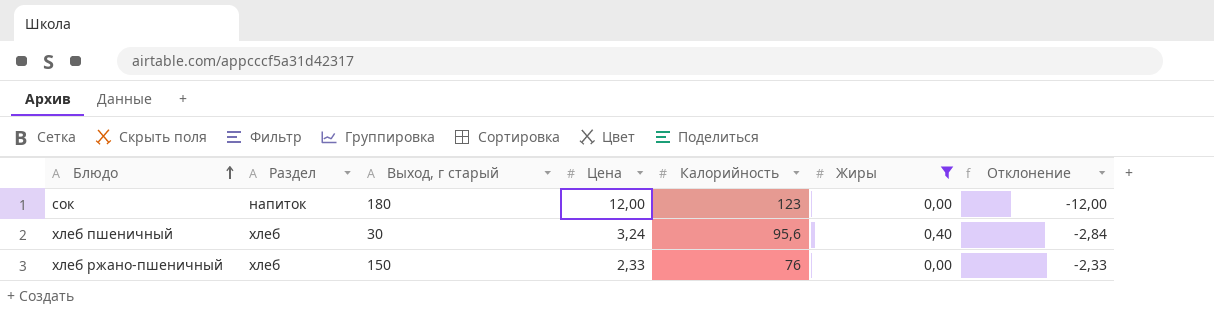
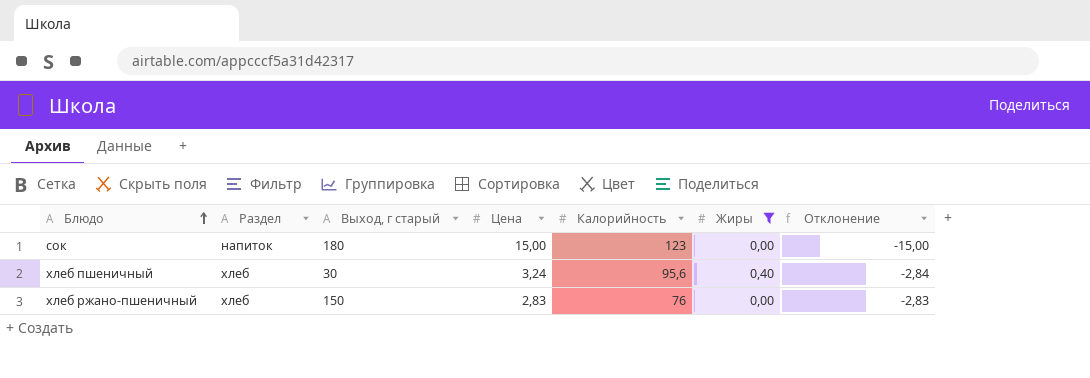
сок | Цена: 12,00 -> 15,00
сок | Отклонение: -12,00 -> -15,00
хлеб ржано-пшеничный | Цена: 2,33 -> 2,83
хлеб ржано-пшеничный | Отклонение: -2,33 -> -2,83

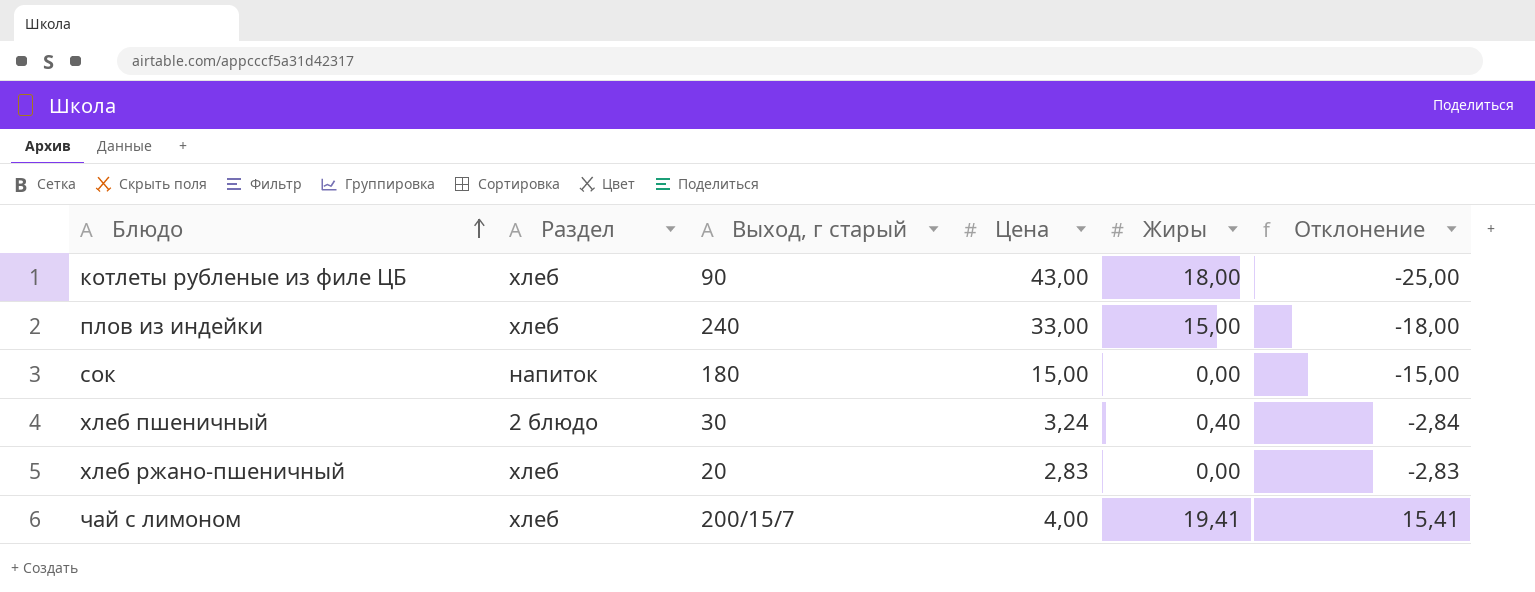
filter: Жиры <= 0,40 -> none
column Калорийность | position: 5 -> none
хлеб пшеничный | Раздел: хлеб -> 2 блюдо
хлеб ржано-пшеничный | Выход, г старый: 150 -> 20

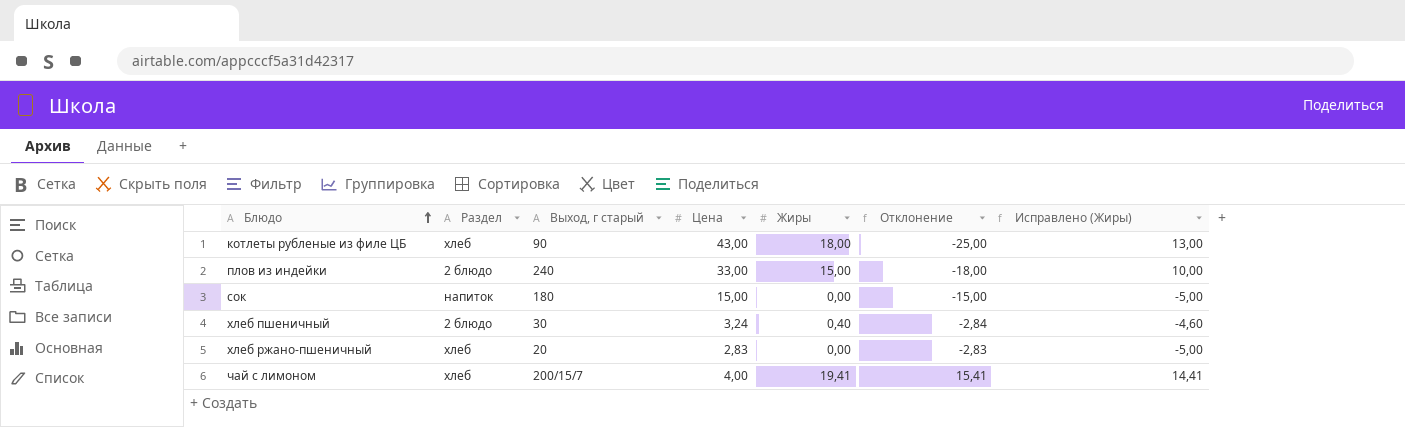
column Исправлено (Жиры) | formula: none -> [Жиры] - 5
плов из индейки | Раздел: хлеб -> 2 блюдо

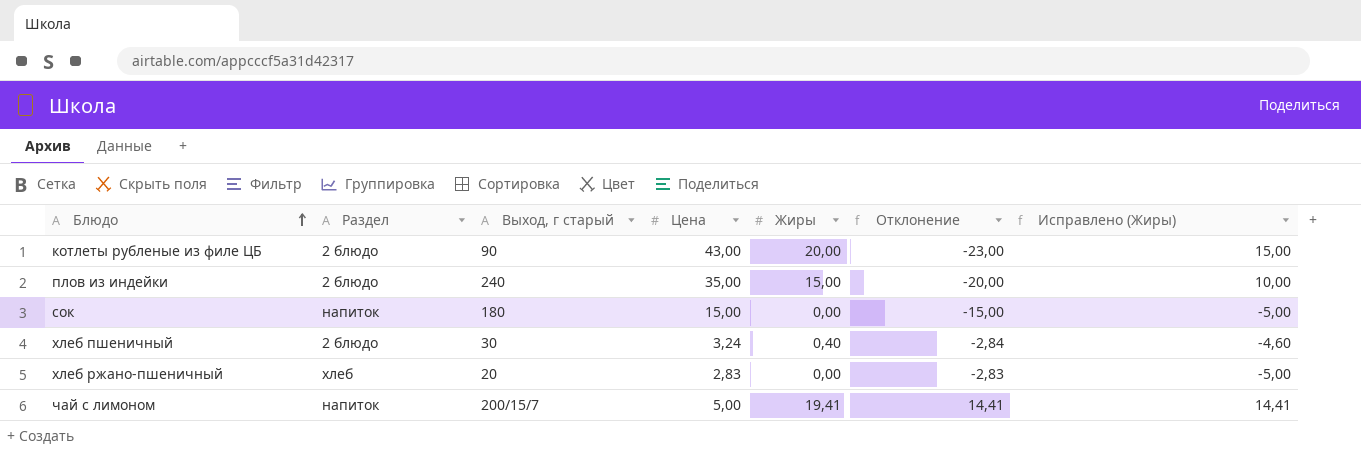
котлеты рубленые из филе ЦБ | Раздел: хлеб -> 2 блюдо
котлеты рубленые из филе ЦБ | Жиры: 18,00 -> 20,00
котлеты рубленые из филе ЦБ | Отклонение: -25,00 -> -23,00
котлеты рубленые из филе ЦБ | Исправлено (Жиры): 13,00 -> 15,00
плов из индейки | Цена: 33,00 -> 35,00
плов из индейки | Отклонение: -18,00 -> -20,00
чай с лимоном | Раздел: хлеб -> напиток
чай с лимоном | Цена: 4,00 -> 5,00
чай с лимоном | Отклонение: 15,41 -> 14,41

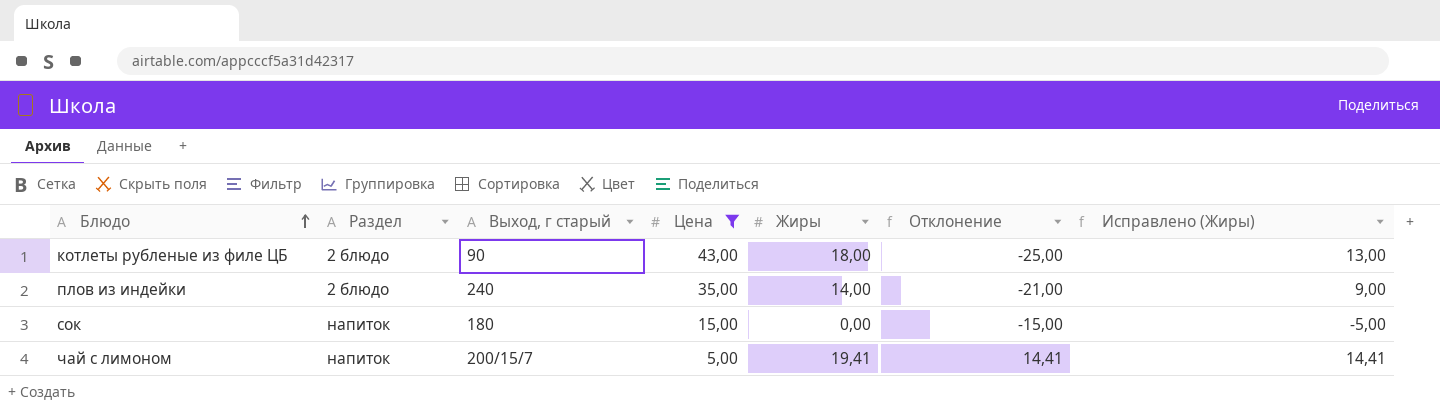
filter: none -> Цена >= 5,00
котлеты рубленые из филе ЦБ | Жиры: 20,00 -> 18,00
котлеты рубленые из филе ЦБ | Отклонение: -23,00 -> -25,00
котлеты рубленые из филе ЦБ | Исправлено (Жиры): 15,00 -> 13,00
плов из индейки | Жиры: 15,00 -> 14,00
плов из индейки | Отклонение: -20,00 -> -21,00
плов из индейки | Исправлено (Жиры): 10,00 -> 9,00

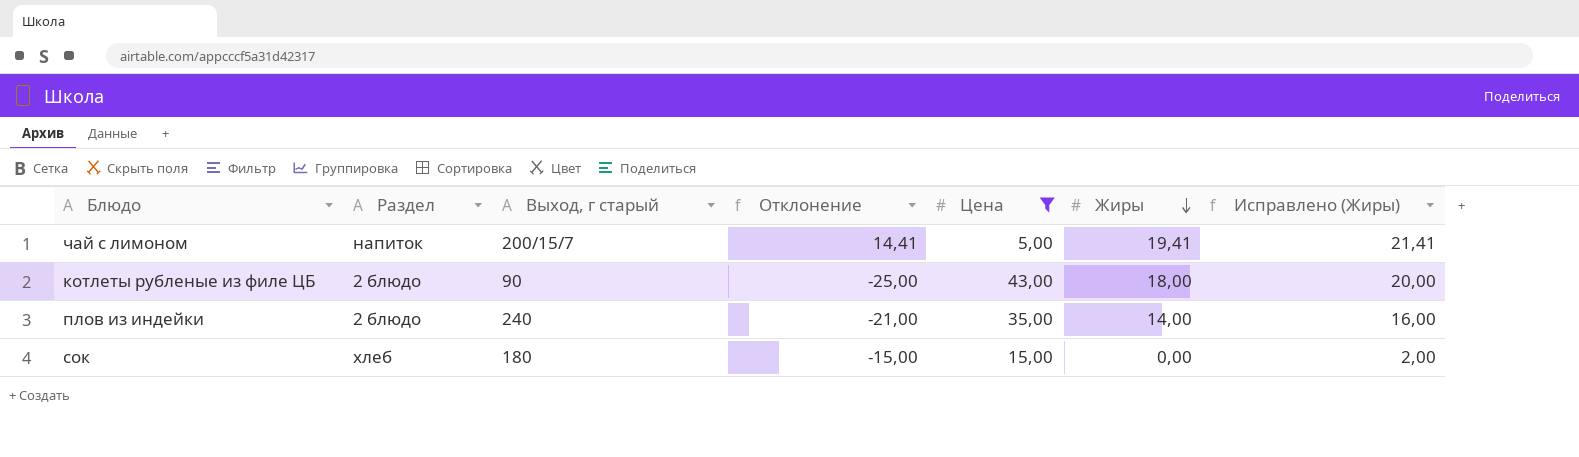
row order: Блюдо ascending -> Жиры descending
column Отклонение | position: 6 -> 4
column Исправлено (Жиры) | formula: [Жиры] - 5 -> [Жиры] + 2
сок | Раздел: напиток -> хлеб

